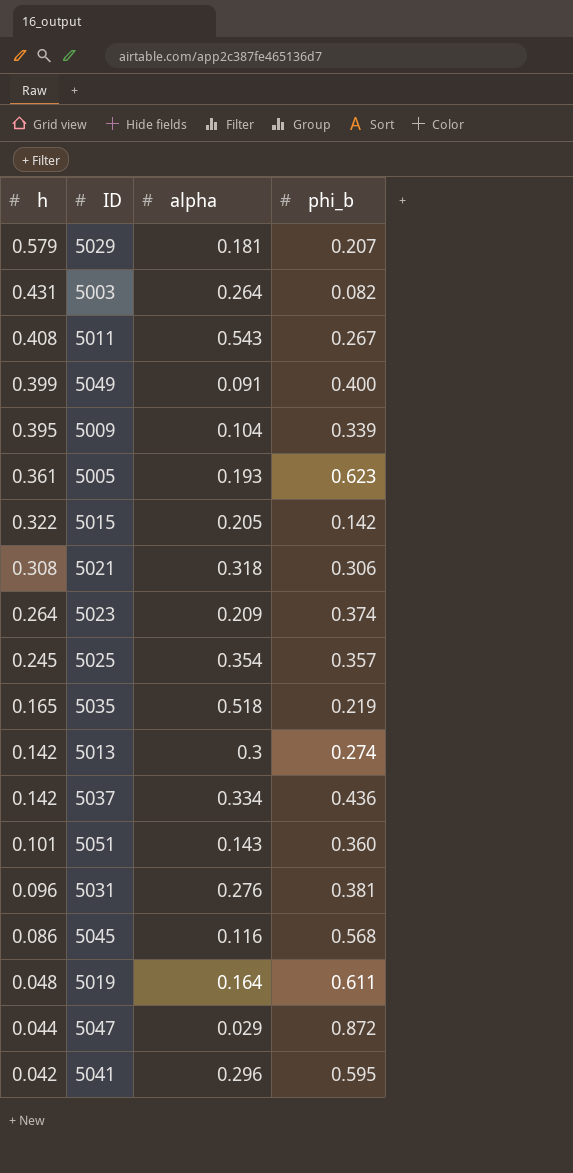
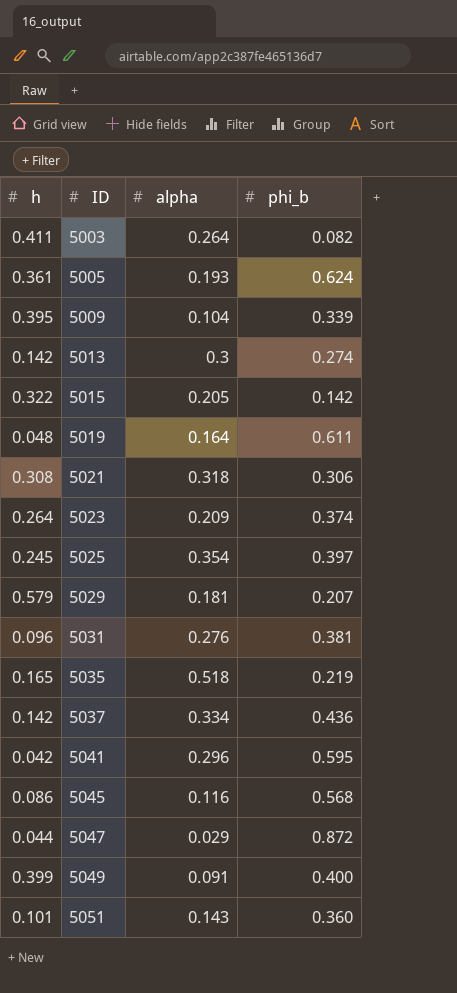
row order: h descending -> ID ascending
row 5011: 0.408 | 0.543 | 0.267 -> none
5003 | h: 0.431 -> 0.411
5005 | phi_b: 0.623 -> 0.624
5025 | phi_b: 0.357 -> 0.397

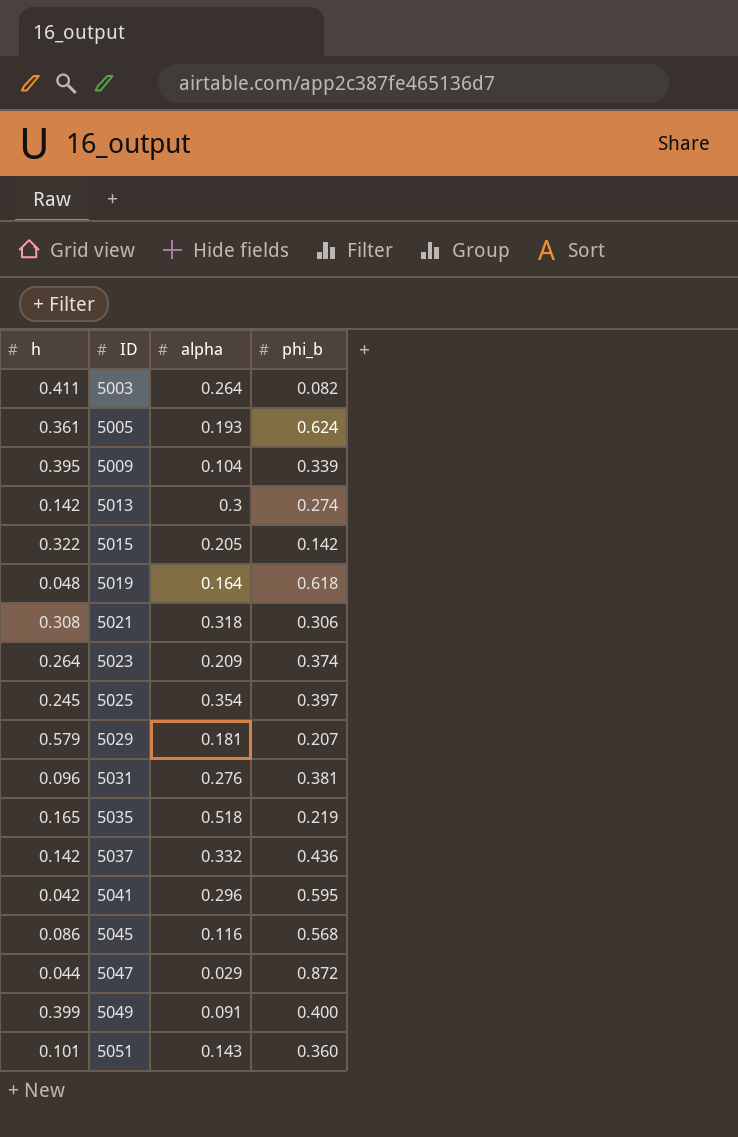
5019 | phi_b: 0.611 -> 0.618
5037 | alpha: 0.334 -> 0.332

